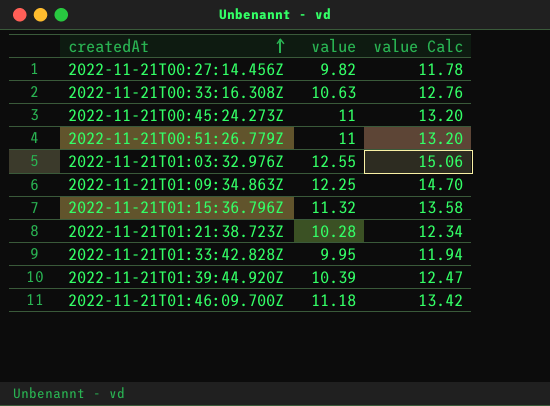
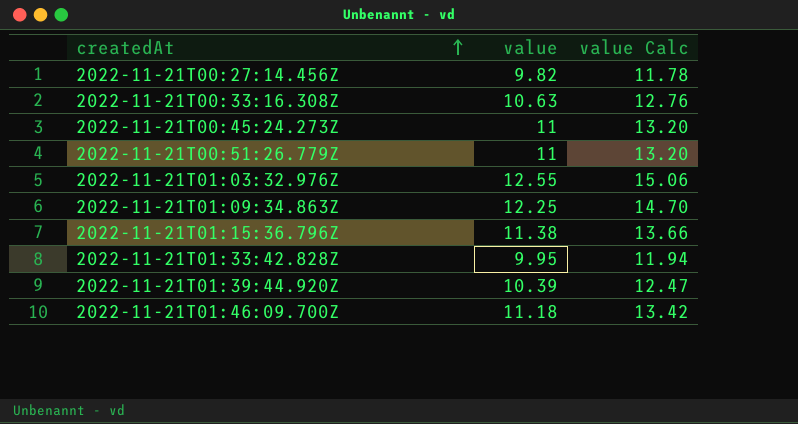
row 2022-11-21T01:21:38.723Z: 10.28 | 12.34 -> none
2022-11-21T01:15:36.796Z | value: 11.32 -> 11.38
2022-11-21T01:15:36.796Z | value Calc: 13.58 -> 13.66

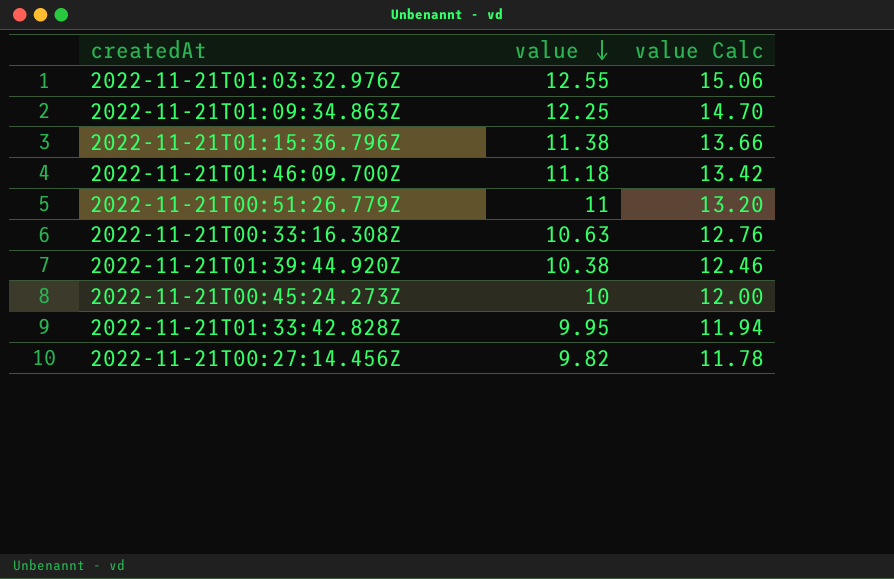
row order: createdAt ascending -> value descending
2022-11-21T01:39:44.920Z | value: 10.39 -> 10.38
2022-11-21T01:39:44.920Z | value Calc: 12.47 -> 12.46
2022-11-21T00:45:24.273Z | value: 11 -> 10
2022-11-21T00:45:24.273Z | value Calc: 13.20 -> 12.00

